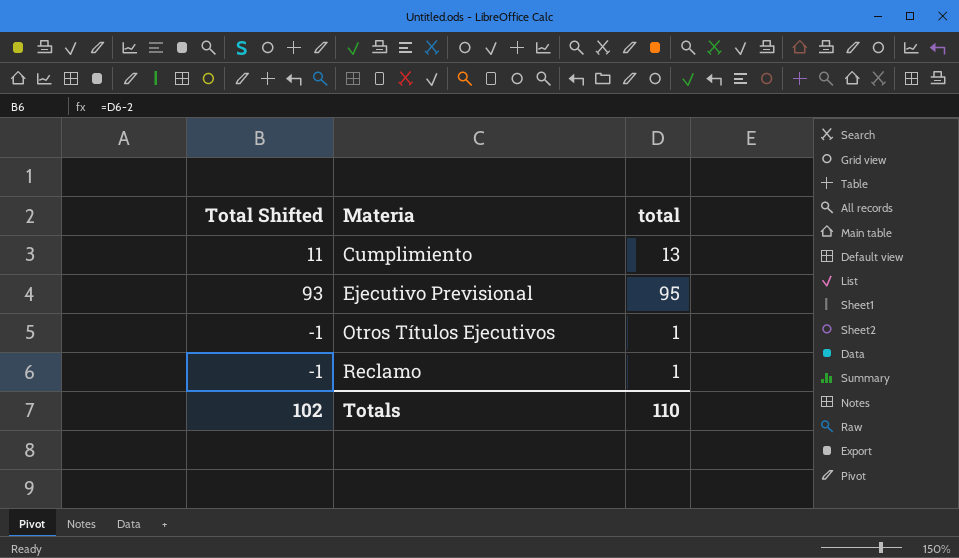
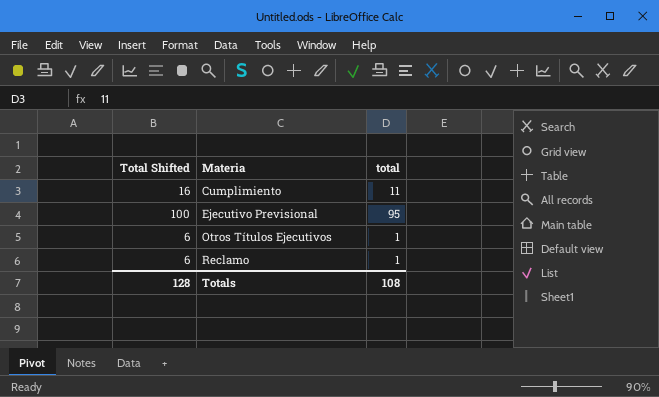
column Total Shifted | formula: [total] - 2 -> [total] + 5
Cumplimiento | total: 13 -> 11
Totals | Total Shifted: 102 -> 128
Totals | total: 110 -> 108

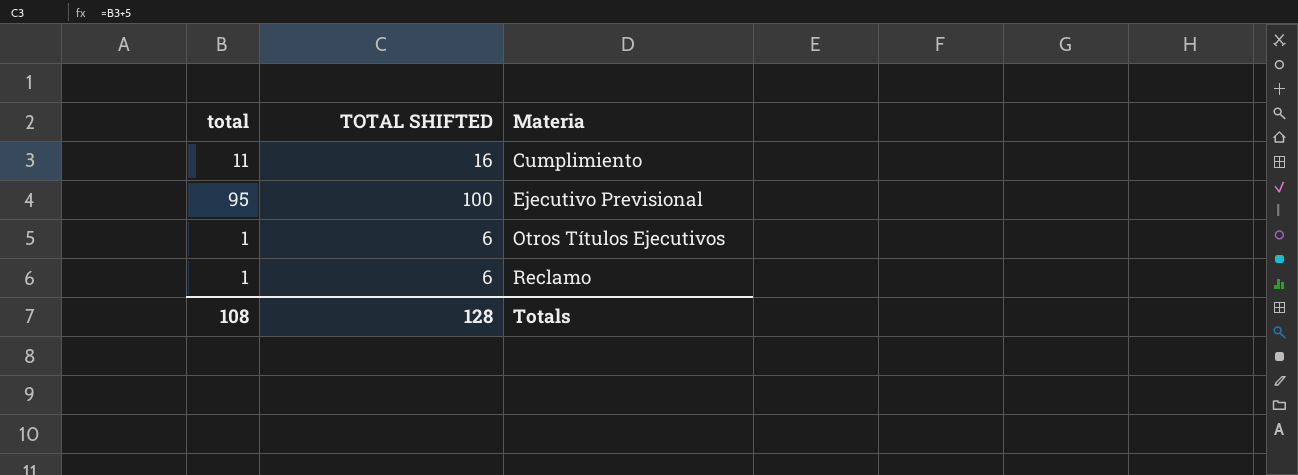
column total | position: 3 -> 1
column name: Total Shifted -> TOTAL SHIFTED

